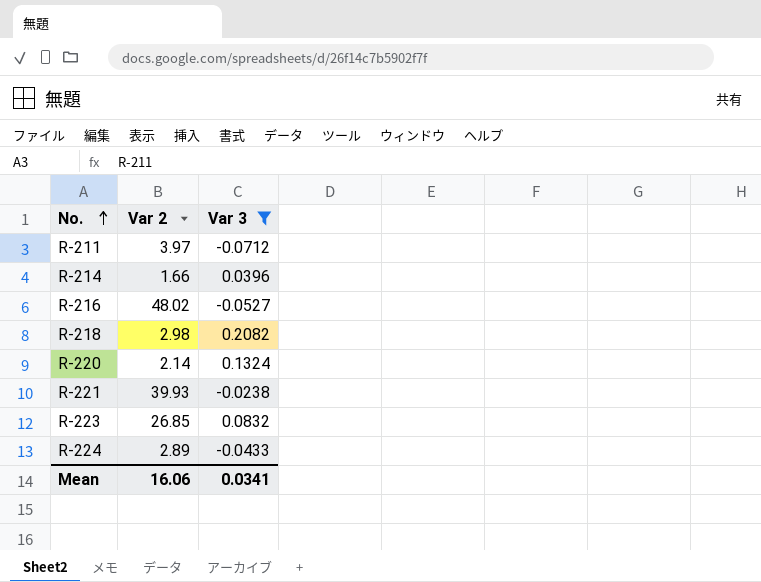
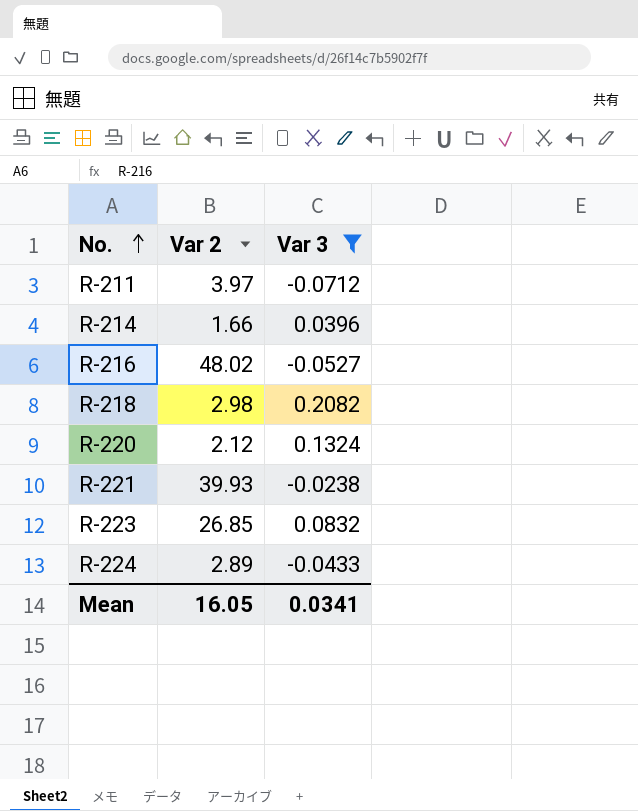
R-220 | Var 2: 2.14 -> 2.12
Mean | Var 2: 16.06 -> 16.05

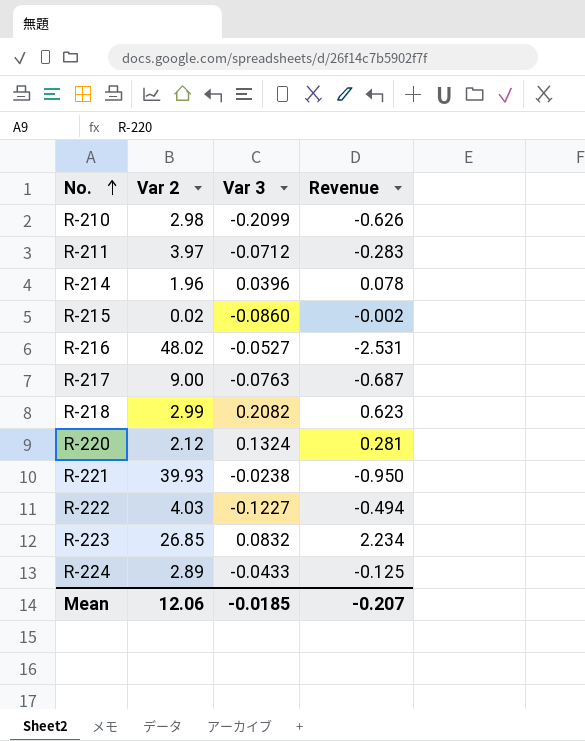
filter: Var 3 >= -0.0712 -> none
column Revenue | formula: none -> [Var 2] * [Var 3]
R-214 | Var 2: 1.66 -> 1.96
R-218 | Var 2: 2.98 -> 2.99
Mean | Var 2: 16.05 -> 12.06
Mean | Var 3: 0.0341 -> -0.0185

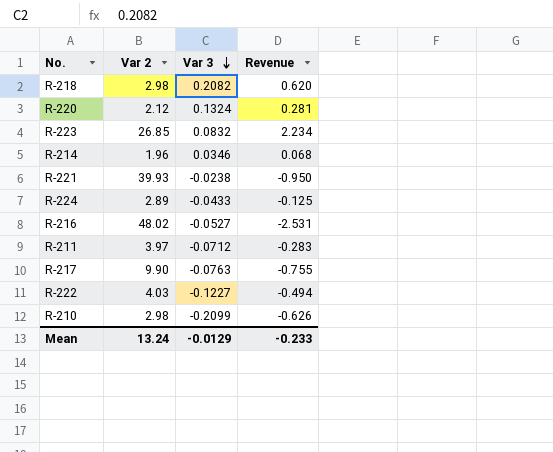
row order: No. ascending -> Var 3 descending
row R-215: 0.02 | -0.0860 | -0.002 -> none
R-218 | Var 2: 2.99 -> 2.98
R-218 | Revenue: 0.623 -> 0.620
R-214 | Var 3: 0.0396 -> 0.0346
R-214 | Revenue: 0.078 -> 0.068
R-217 | Var 2: 9.00 -> 9.90
R-217 | Revenue: -0.687 -> -0.755
Mean | Var 2: 12.06 -> 13.24
Mean | Var 3: -0.0185 -> -0.0129
Mean | Revenue: -0.207 -> -0.233

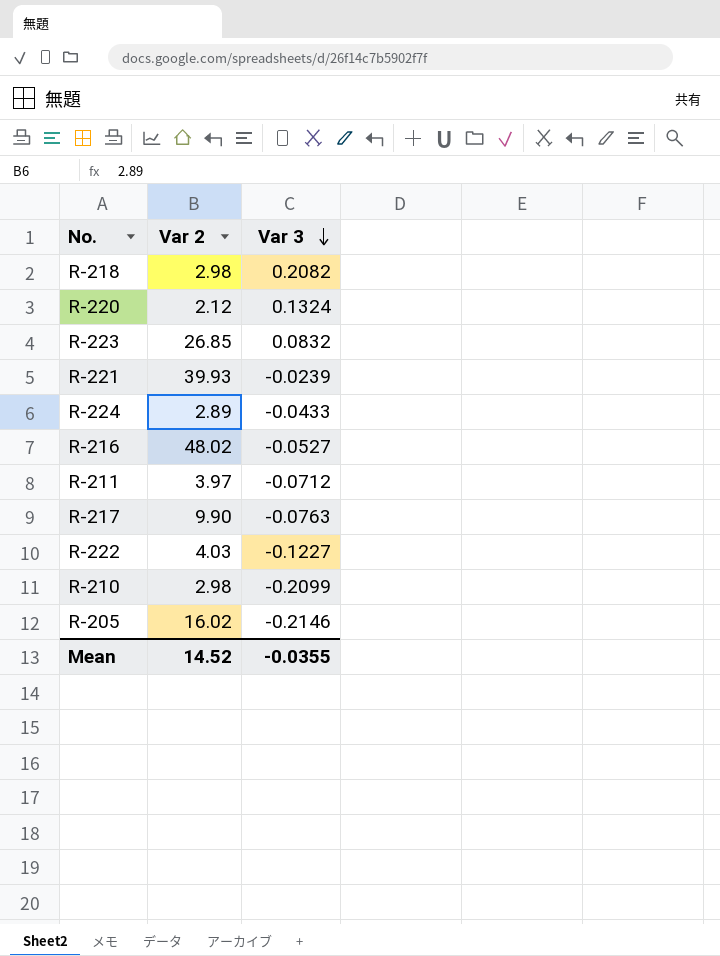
column Revenue | formula: [Var 2] * [Var 3] -> none
row R-214: 1.96 | 0.0346 | 0.068 -> none
R-221 | Var 3: -0.0238 -> -0.0239
row R-205: none -> 16.02 | -0.2146
Mean | Var 2: 13.24 -> 14.52
Mean | Var 3: -0.0129 -> -0.0355

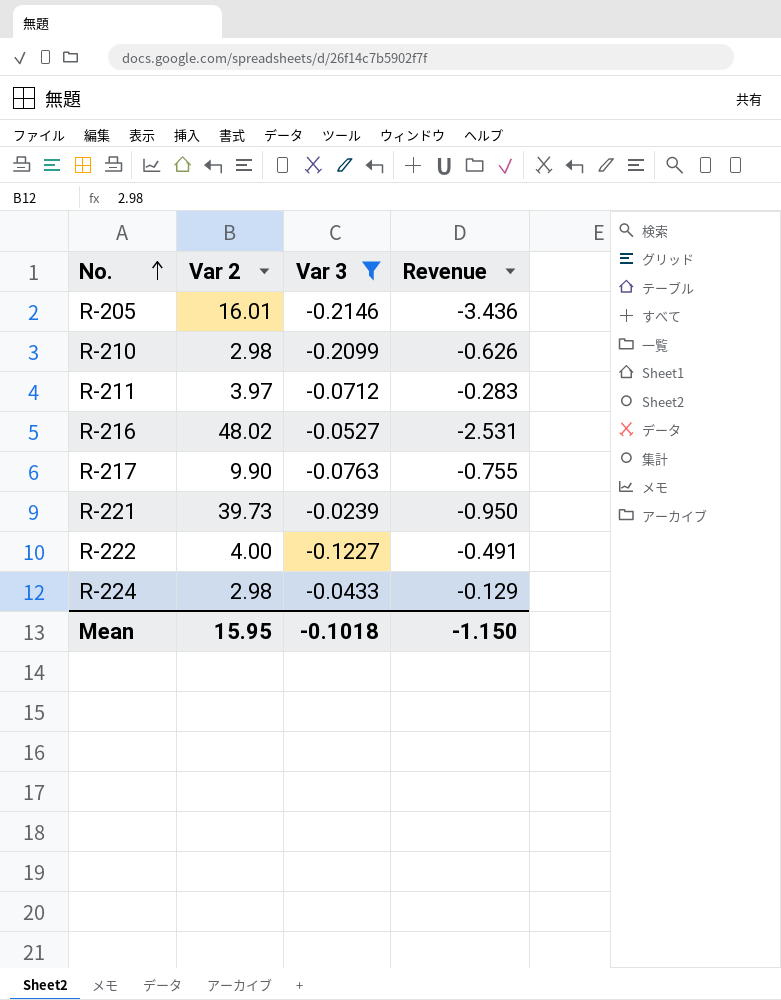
filter: none -> Var 3 <= -0.0239
row order: Var 3 descending -> No. ascending
column Revenue | formula: none -> [Var 2] * [Var 3]
R-205 | Var 2: 16.02 -> 16.01
R-221 | Var 2: 39.93 -> 39.73
R-222 | Var 2: 4.03 -> 4.00
R-224 | Var 2: 2.89 -> 2.98
Mean | Var 2: 14.52 -> 15.95
Mean | Var 3: -0.0355 -> -0.1018

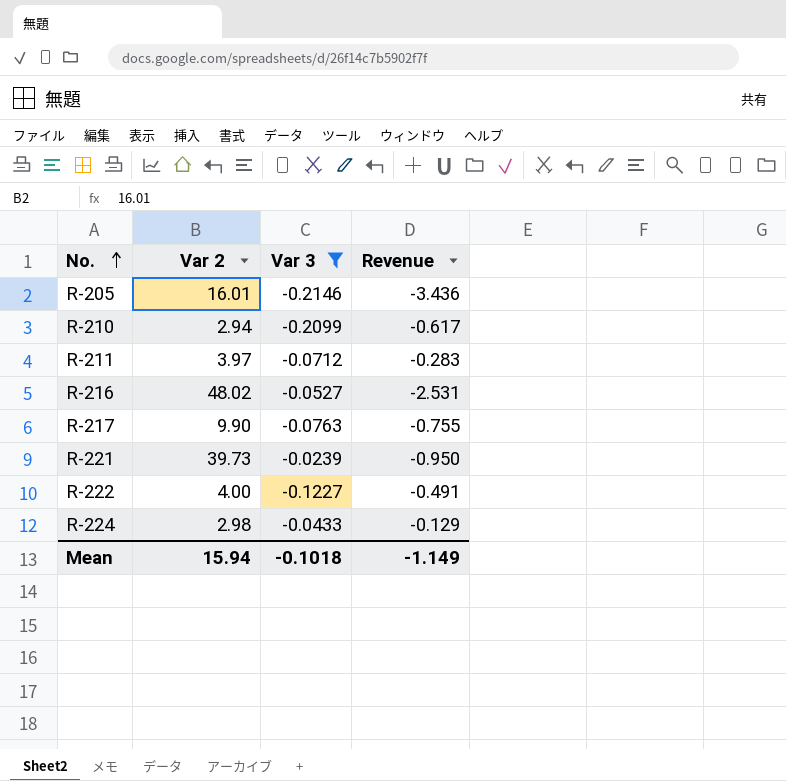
R-210 | Var 2: 2.98 -> 2.94
R-210 | Revenue: -0.626 -> -0.617
Mean | Var 2: 15.95 -> 15.94
Mean | Revenue: -1.150 -> -1.149

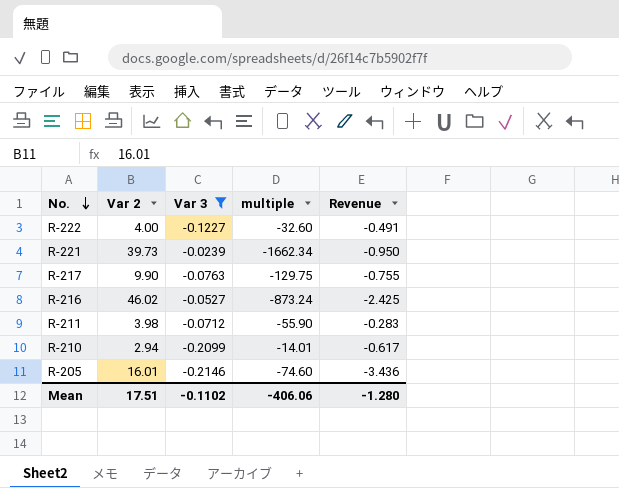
row order: No. ascending -> No. descending
column multiple | formula: none -> [Var 2] / [Var 3]
row R-224: 2.98 | -0.0433 | -0.129 -> none
R-216 | Var 2: 48.02 -> 46.02
R-216 | Revenue: -2.531 -> -2.425
R-211 | Var 2: 3.97 -> 3.98
Mean | Var 2: 15.94 -> 17.51
Mean | Var 3: -0.1018 -> -0.1102
Mean | Revenue: -1.149 -> -1.280

